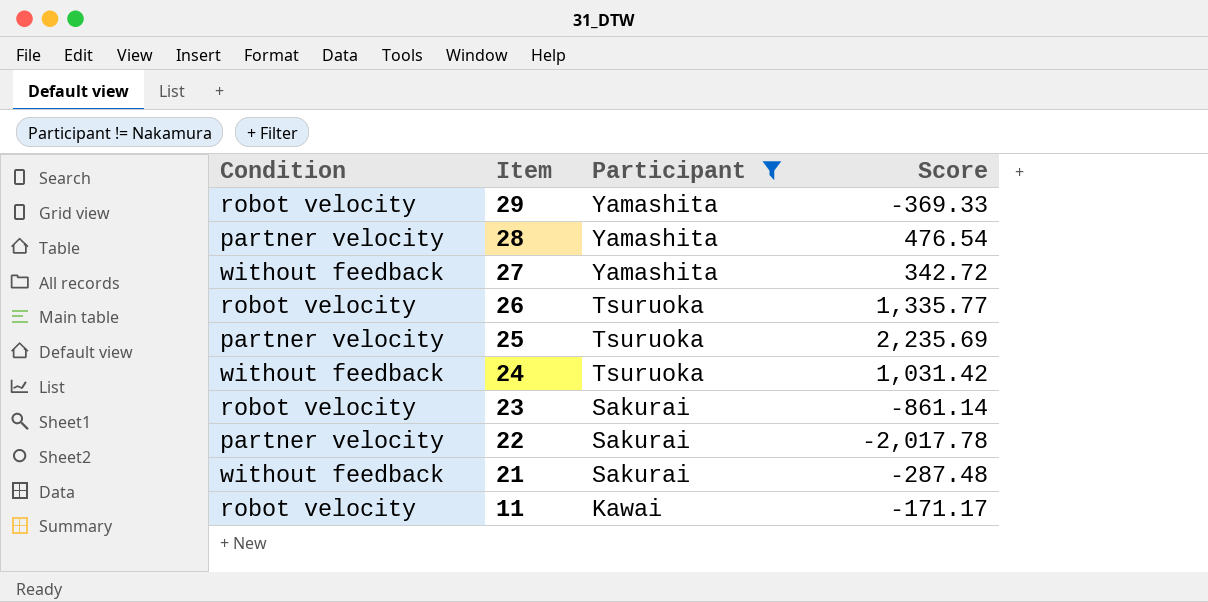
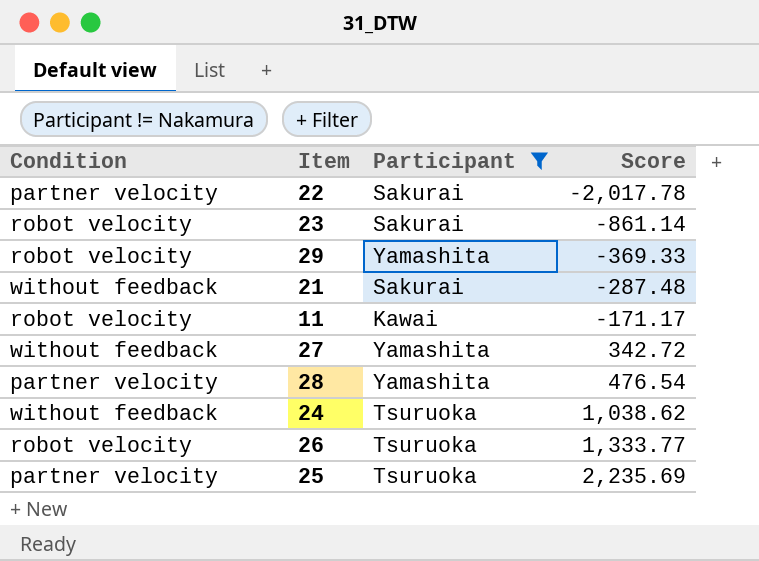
row order: Item descending -> Score ascending
24 | Score: 1,031.42 -> 1,038.62
26 | Score: 1,335.77 -> 1,333.77

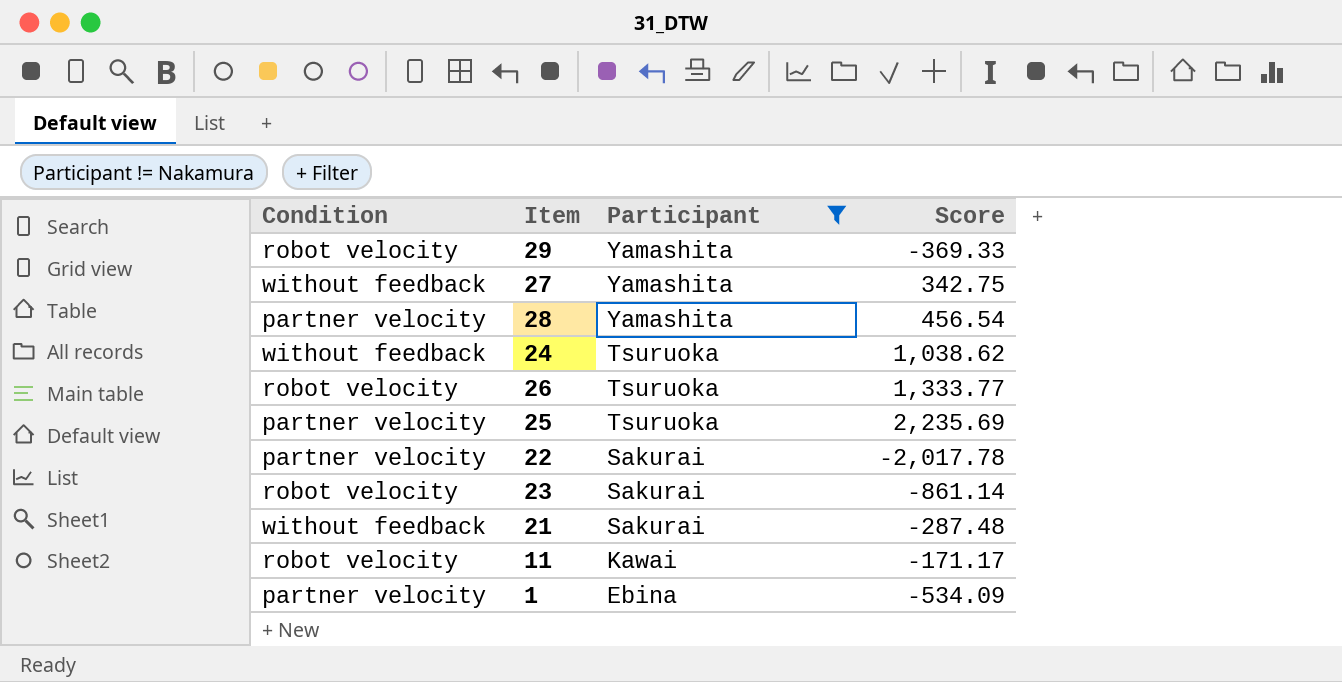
row order: Score ascending -> Participant descending
27 | Score: 342.72 -> 342.75
28 | Score: 476.54 -> 456.54
row 1: none -> partner velocity | Ebina | -534.09

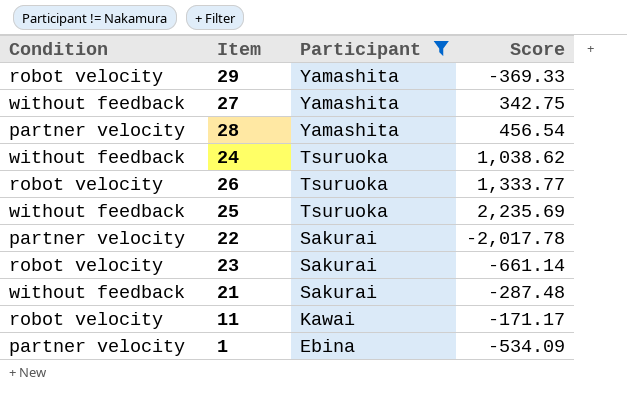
25 | Condition: partner velocity -> without feedback
23 | Score: -861.14 -> -661.14

